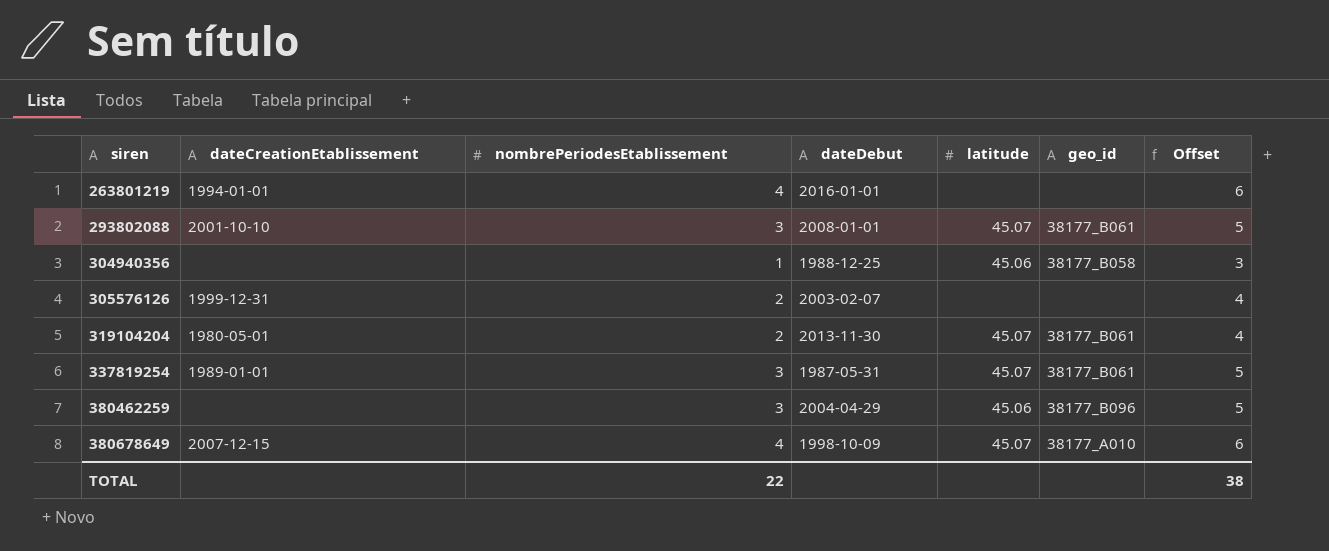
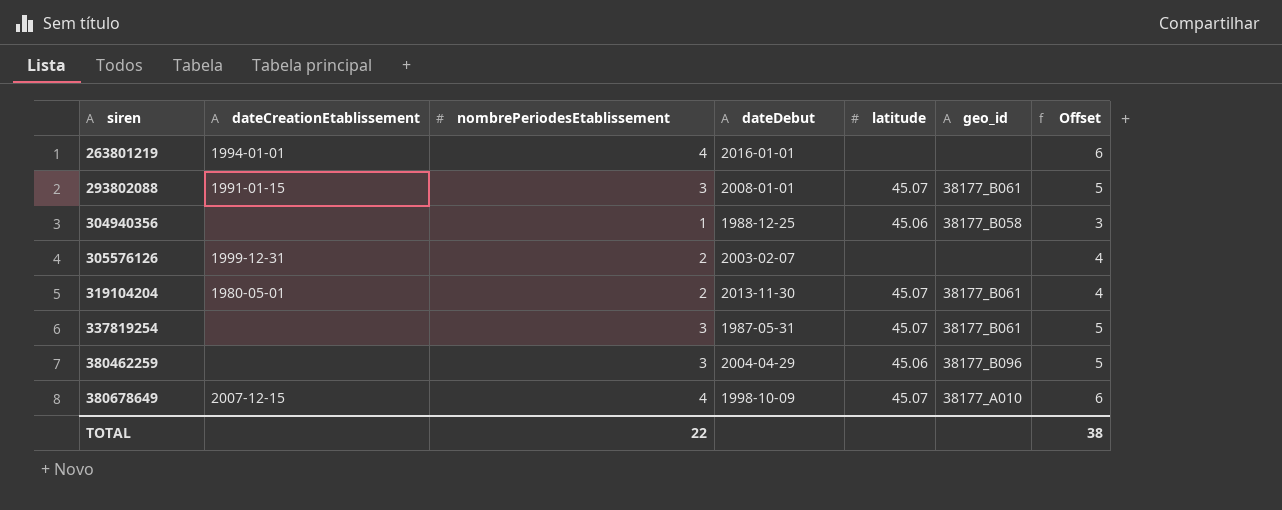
293802088 | dateCreationEtablissement: 2001-10-10 -> 1991-01-15
337819254 | dateCreationEtablissement: 1989-01-01 -> none

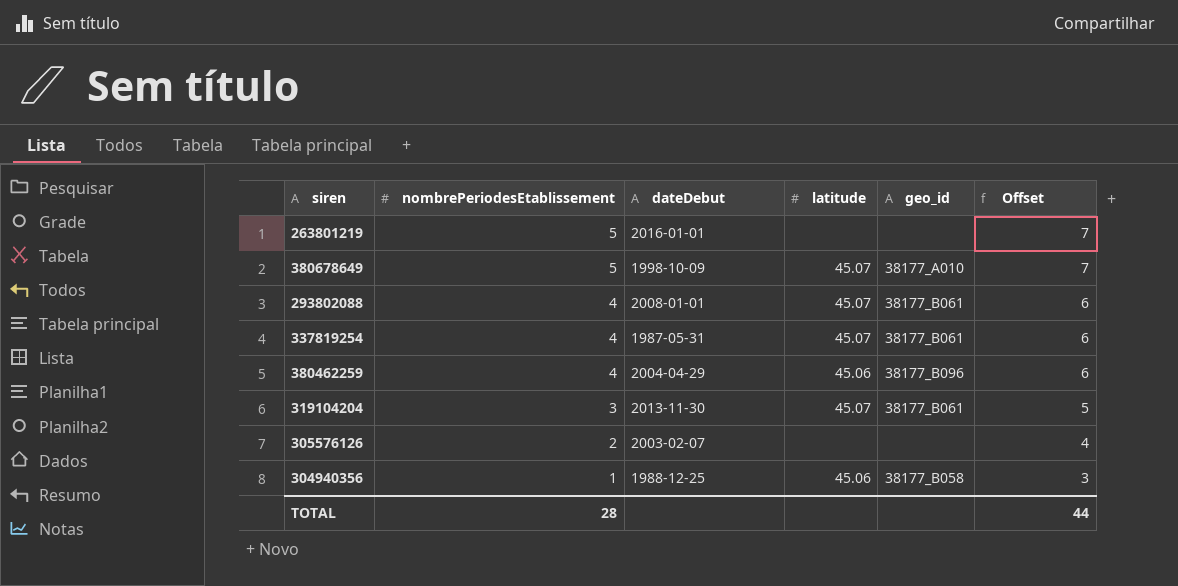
row order: siren ascending -> nombrePeriodesEtablissement descending
column dateCreationEtablissement | position: 2 -> none
263801219 | nombrePeriodesEtablissement: 4 -> 5
263801219 | Offset: 6 -> 7
380678649 | nombrePeriodesEtablissement: 4 -> 5
380678649 | Offset: 6 -> 7
293802088 | nombrePeriodesEtablissement: 3 -> 4
293802088 | Offset: 5 -> 6
337819254 | nombrePeriodesEtablissement: 3 -> 4
337819254 | Offset: 5 -> 6
380462259 | nombrePeriodesEtablissement: 3 -> 4
380462259 | Offset: 5 -> 6
319104204 | nombrePeriodesEtablissement: 2 -> 3
319104204 | Offset: 4 -> 5
TOTAL | nombrePeriodesEtablissement: 22 -> 28
TOTAL | Offset: 38 -> 44

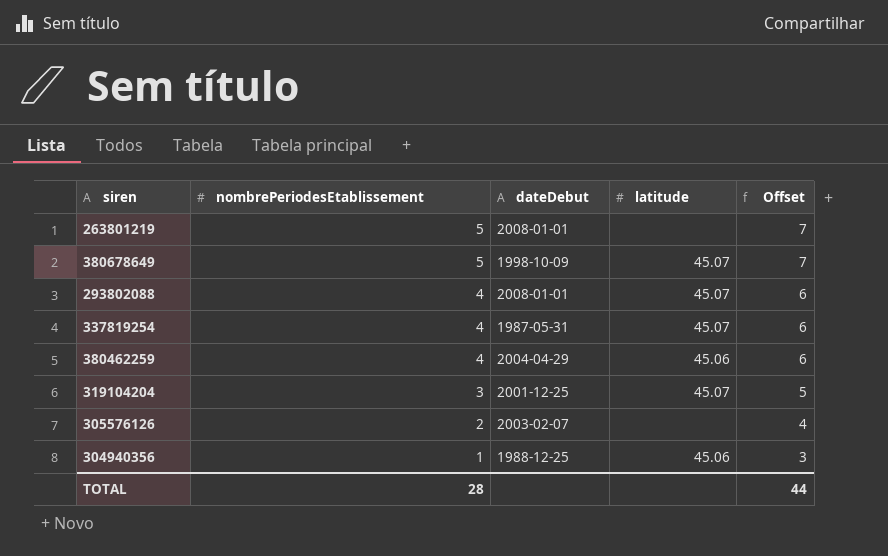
column geo_id | position: 5 -> none
263801219 | dateDebut: 2016-01-01 -> 2008-01-01
319104204 | dateDebut: 2013-11-30 -> 2001-12-25

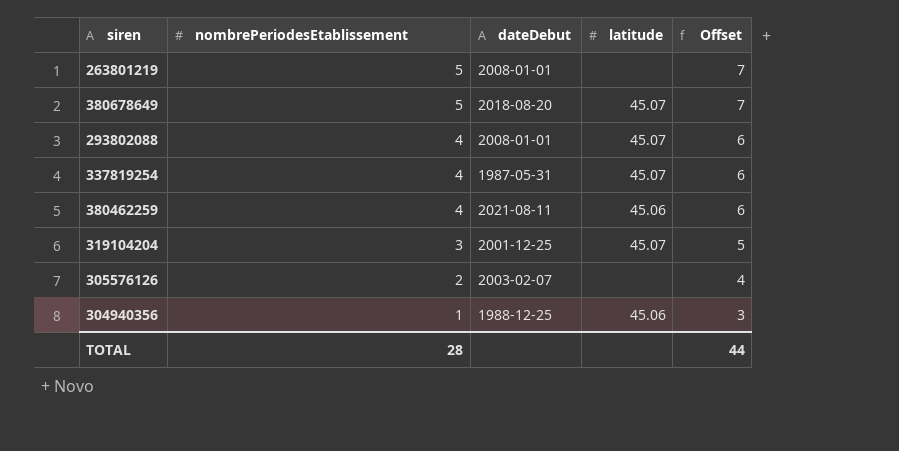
380678649 | dateDebut: 1998-10-09 -> 2018-08-20
380462259 | dateDebut: 2004-04-29 -> 2021-08-11

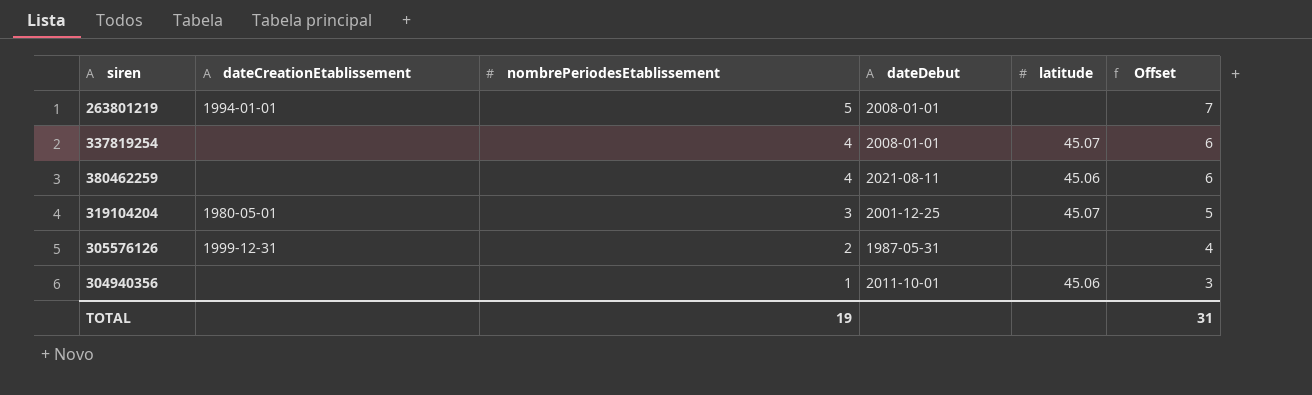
column dateCreationEtablissement | position: none -> 2
row 380678649: 5 | 2018-08-20 | 45.07 | 7 -> none
row 293802088: 4 | 2008-01-01 | 45.07 | 6 -> none
337819254 | dateDebut: 1987-05-31 -> 2008-01-01
305576126 | dateDebut: 2003-02-07 -> 1987-05-31
304940356 | dateDebut: 1988-12-25 -> 2011-10-01
TOTAL | nombrePeriodesEtablissement: 28 -> 19
TOTAL | Offset: 44 -> 31

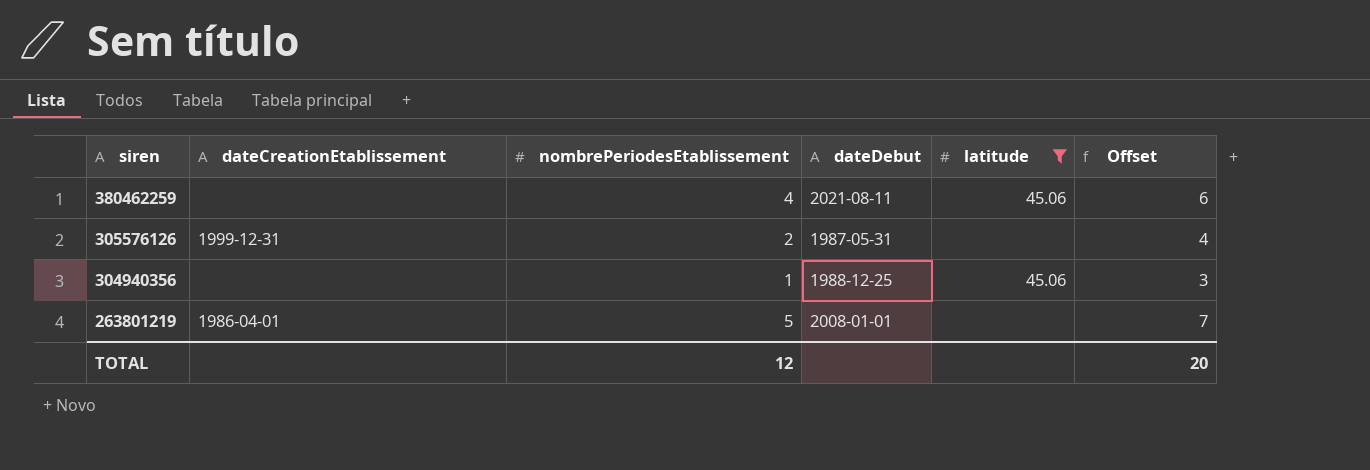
filter: none -> latitude != 45.07
row order: nombrePeriodesEtablissement descending -> siren descending
304940356 | dateDebut: 2011-10-01 -> 1988-12-25
263801219 | dateCreationEtablissement: 1994-01-01 -> 1986-04-01
TOTAL | nombrePeriodesEtablissement: 19 -> 12
TOTAL | Offset: 31 -> 20

